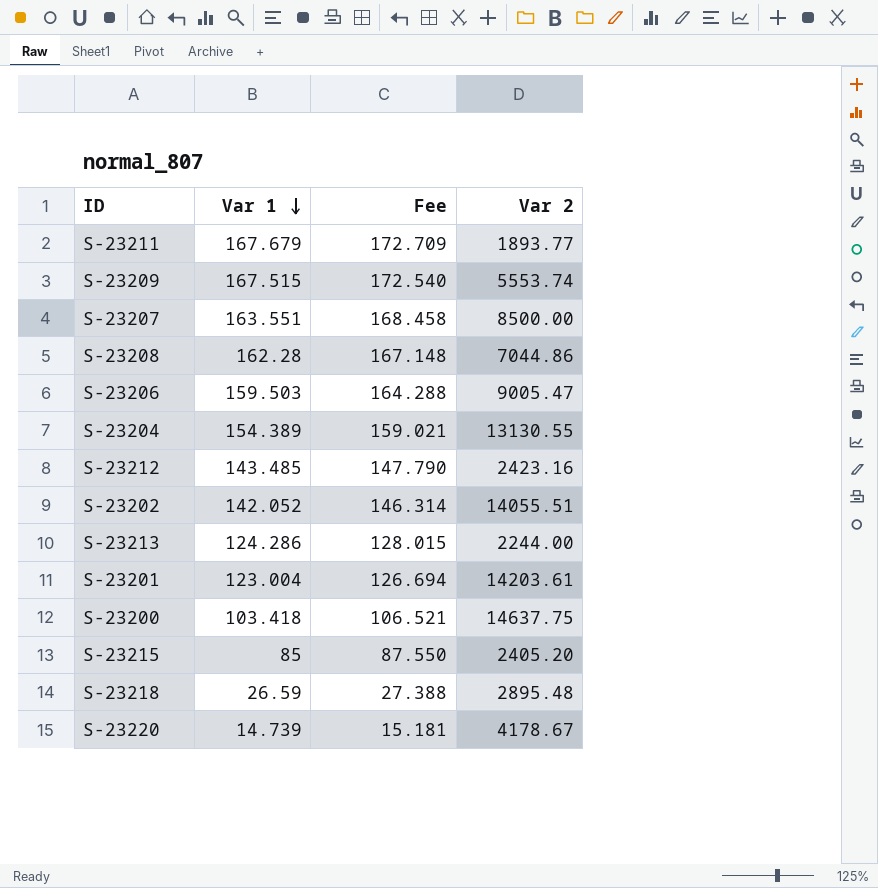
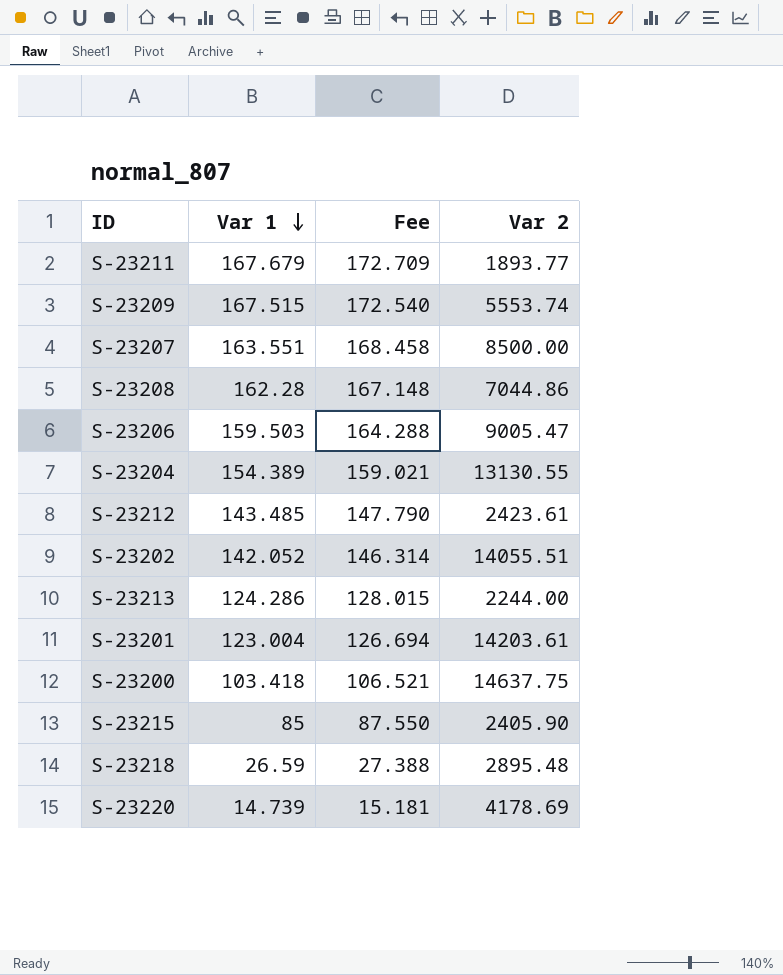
S-23212 | Var 2: 2423.16 -> 2423.61
S-23215 | Var 2: 2405.20 -> 2405.90
S-23220 | Var 2: 4178.67 -> 4178.69

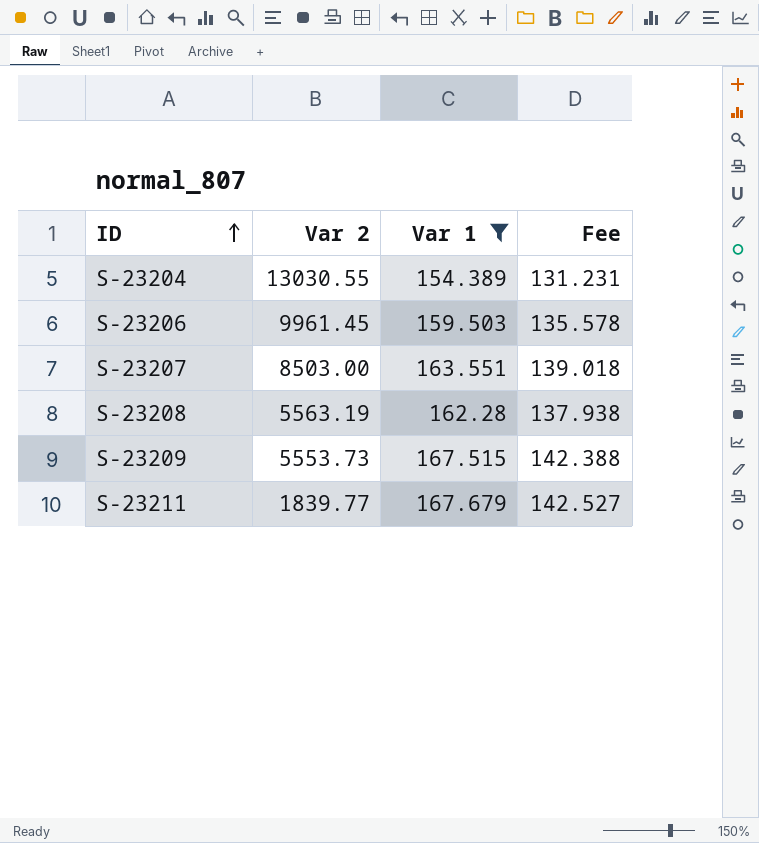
filter: none -> Var 1 >= 154.389
row order: Var 1 descending -> ID ascending
column Var 2 | position: 4 -> 2
column Fee | formula: [Var 1] * 1.03 -> [Var 1] * 0.85
S-23204 | Var 2: 13130.55 -> 13030.55
S-23206 | Var 2: 9005.47 -> 9961.45
S-23207 | Var 2: 8500.00 -> 8503.00
S-23208 | Var 2: 7044.86 -> 5563.19
S-23209 | Var 2: 5553.74 -> 5553.73
S-23211 | Var 2: 1893.77 -> 1839.77

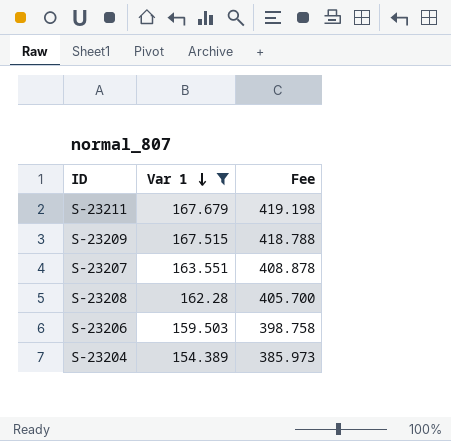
row order: ID ascending -> Var 1 descending
column Var 2 | position: 2 -> none
column Fee | formula: [Var 1] * 0.85 -> [Var 1] * 2.5

